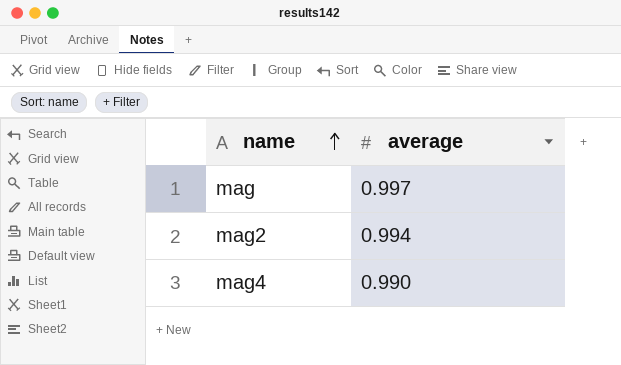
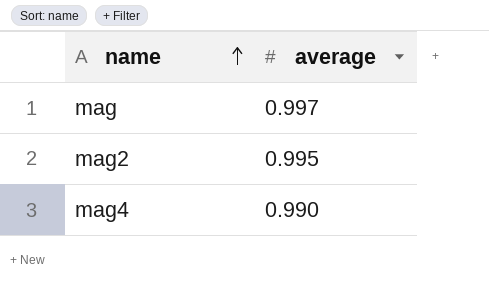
mag2 | average: 0.994 -> 0.995

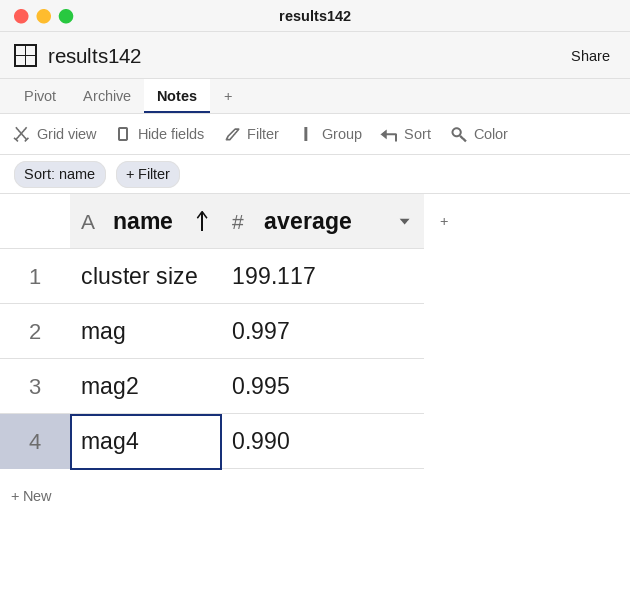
row cluster size: none -> 199.117

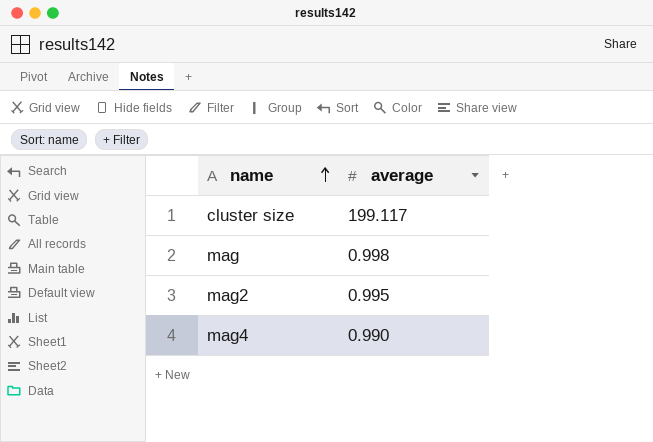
mag | average: 0.997 -> 0.998

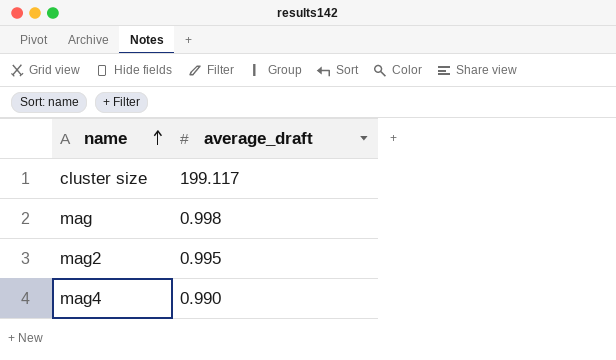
column name: average -> average_draft

